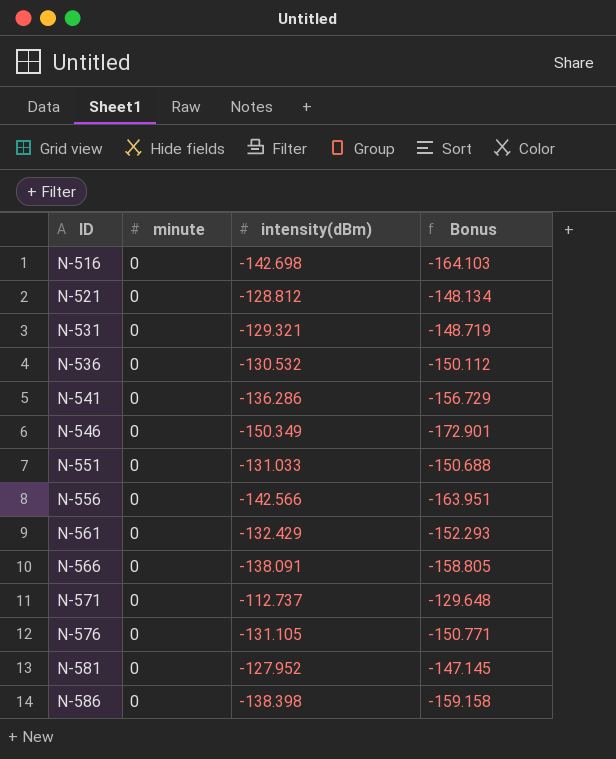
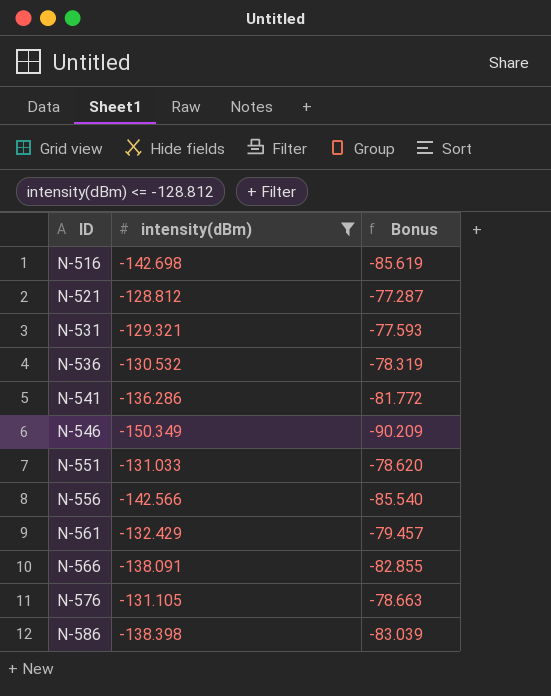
filter: none -> intensity(dBm) <= -128.812
column minute | position: 2 -> none
column Bonus | formula: [intensity(dBm)] * 1.15 -> [intensity(dBm)] * 0.6

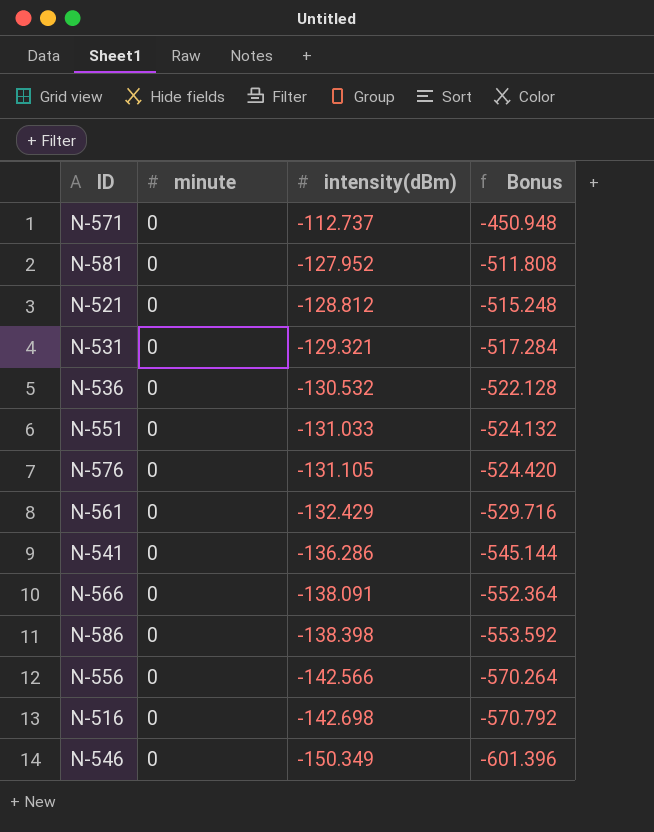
filter: intensity(dBm) <= -128.812 -> none
row order: ID ascending -> intensity(dBm) descending
column minute | position: none -> 2
column Bonus | formula: [intensity(dBm)] * 0.6 -> [intensity(dBm)] * 4

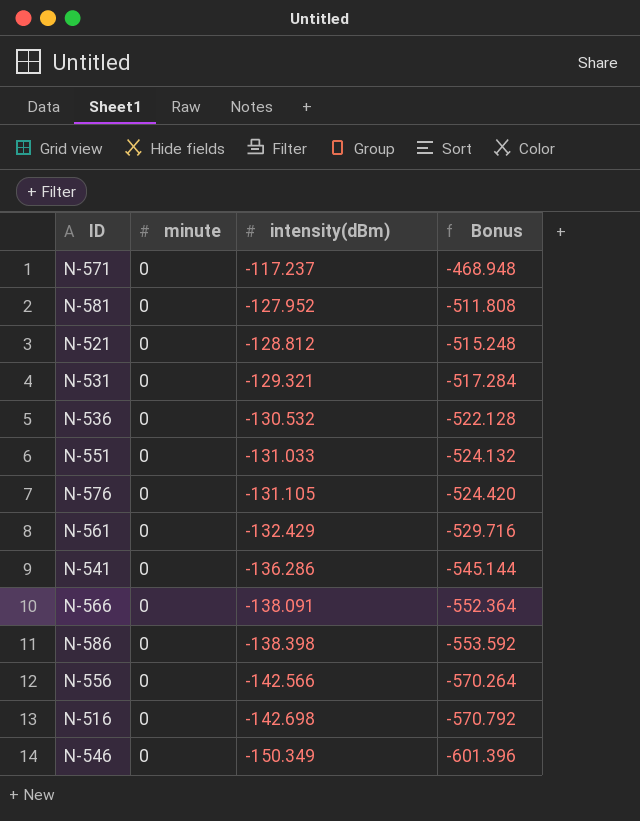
N-571 | intensity(dBm): -112.737 -> -117.237
N-571 | Bonus: -450.948 -> -468.948

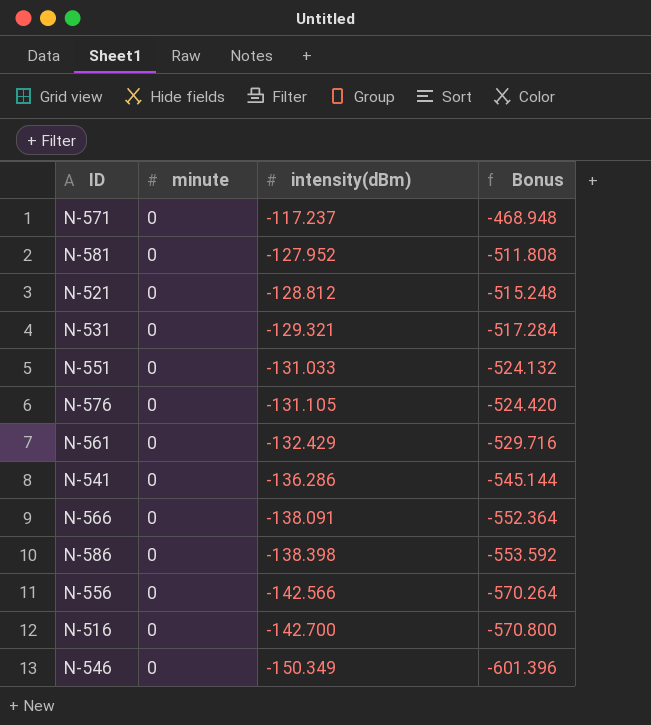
row N-536: 0 | -130.532 | -522.128 -> none
N-516 | intensity(dBm): -142.698 -> -142.700
N-516 | Bonus: -570.792 -> -570.800

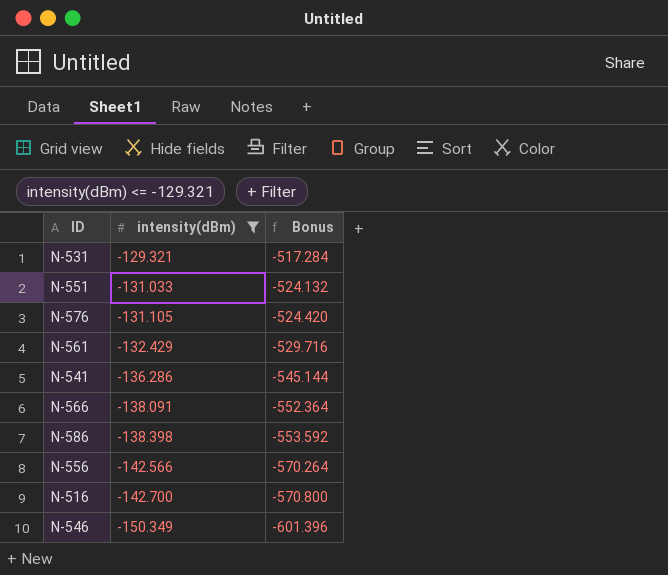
filter: none -> intensity(dBm) <= -129.321
column minute | position: 2 -> none

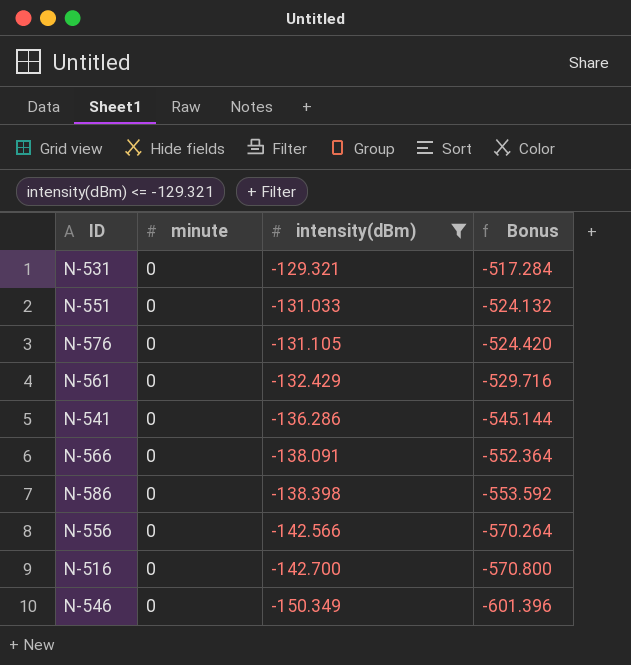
column minute | position: none -> 2

